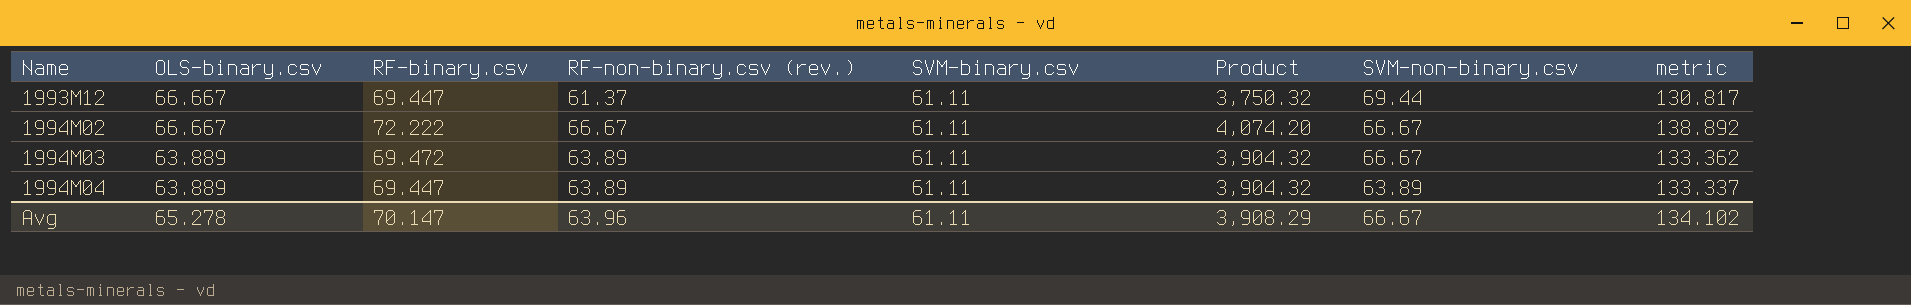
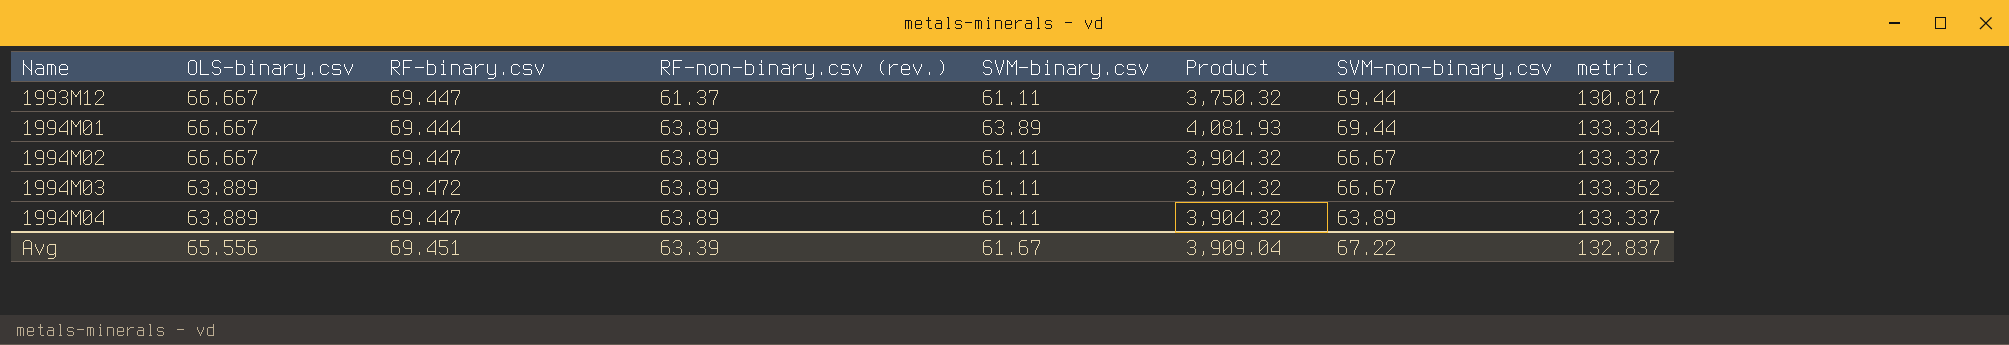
row 1994M01: none -> 66.667 | 69.444 | 63.89 | 63.89 | 4,081.93 | 69.44 | 133.334
1994M02 | RF-binary.csv: 72.222 -> 69.447
1994M02 | RF-non-binary.csv (rev.): 66.67 -> 63.89
1994M02 | Product: 4,074.20 -> 3,904.32
1994M02 | metric: 138.892 -> 133.337
Avg | OLS-binary.csv: 65.278 -> 65.556
Avg | RF-binary.csv: 70.147 -> 69.451
Avg | RF-non-binary.csv (rev.): 63.96 -> 63.39
Avg | SVM-binary.csv: 61.11 -> 61.67
Avg | Product: 3,908.29 -> 3,909.04
Avg | SVM-non-binary.csv: 66.67 -> 67.22
Avg | metric: 134.102 -> 132.837

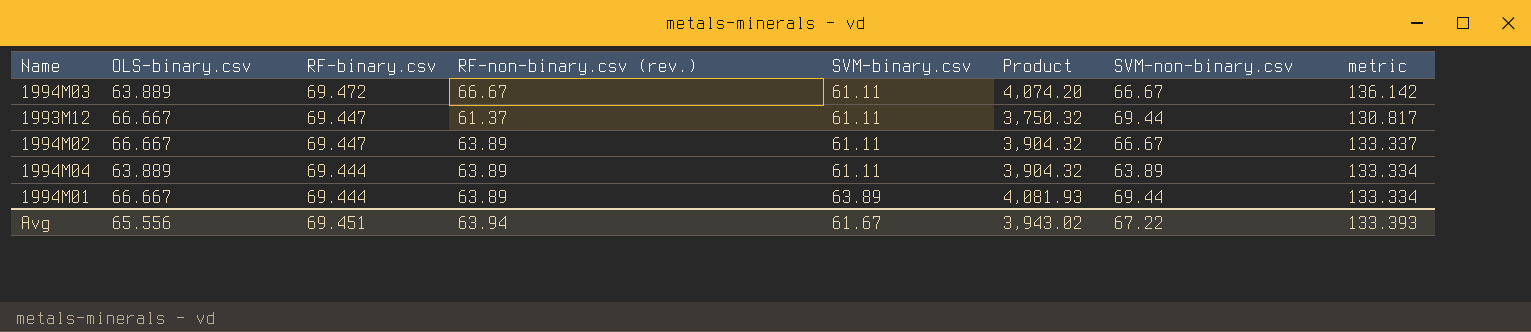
row order: Name ascending -> RF-binary.csv descending
1994M03 | RF-non-binary.csv (rev.): 63.89 -> 66.67
1994M03 | Product: 3,904.32 -> 4,074.20
1994M03 | metric: 133.362 -> 136.142
1994M04 | RF-binary.csv: 69.447 -> 69.444
1994M04 | metric: 133.337 -> 133.334
Avg | RF-non-binary.csv (rev.): 63.39 -> 63.94
Avg | Product: 3,909.04 -> 3,943.02
Avg | metric: 132.837 -> 133.393

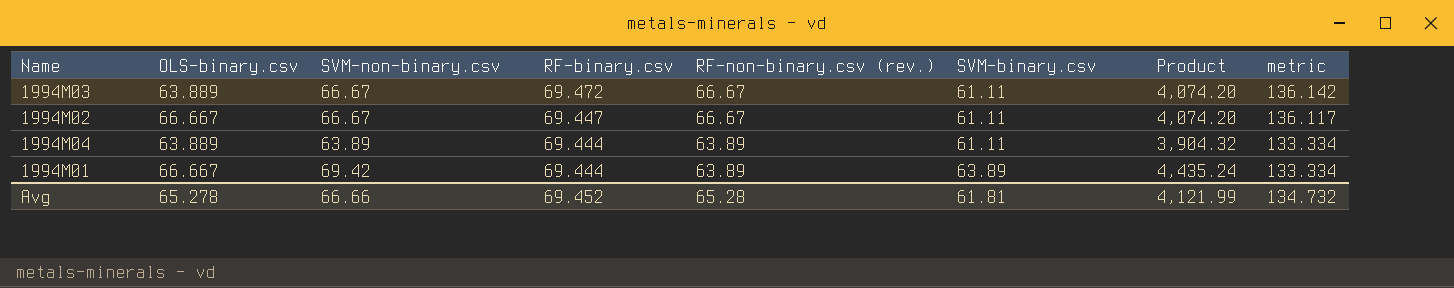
column SVM-non-binary.csv | position: 7 -> 3
column Product | formula: [RF-non-binary.csv (rev.)] * [SVM-binary.csv] -> [SVM-non-binary.csv] * [SVM-binary.csv]
row 1993M12: 66.667 | 69.447 | 61.37 | 61.11 | 3,750.32 | 69.44 | 130.817 -> none
1994M02 | RF-non-binary.csv (rev.): 63.89 -> 66.67
1994M02 | metric: 133.337 -> 136.117
1994M01 | SVM-non-binary.csv: 69.44 -> 69.42
Avg | OLS-binary.csv: 65.556 -> 65.278
Avg | SVM-non-binary.csv: 67.22 -> 66.66
Avg | RF-binary.csv: 69.451 -> 69.452
Avg | RF-non-binary.csv (rev.): 63.94 -> 65.28
Avg | SVM-binary.csv: 61.67 -> 61.81
Avg | Product: 3,943.02 -> 4,121.99
Avg | metric: 133.393 -> 134.732

